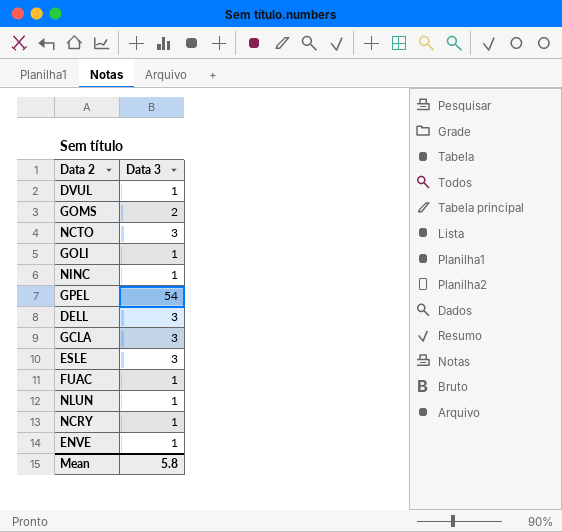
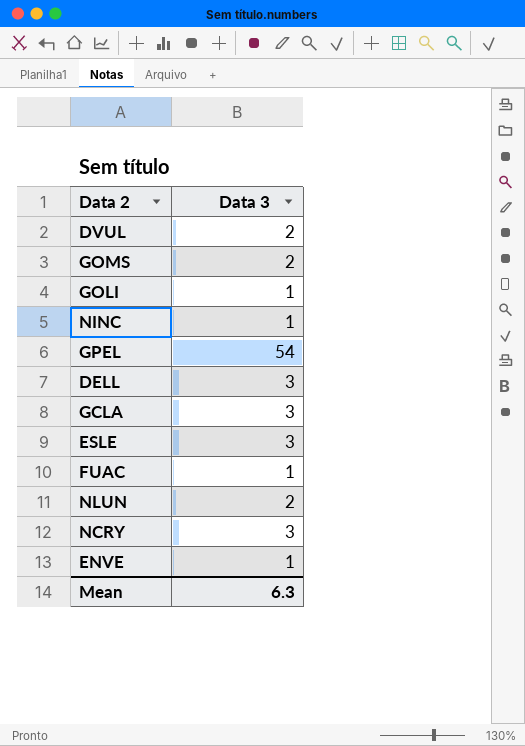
row NCTO: 3 -> none
DVUL | Data 3: 1 -> 2
NLUN | Data 3: 1 -> 2
NCRY | Data 3: 1 -> 3
Mean | Data 3: 5.8 -> 6.3

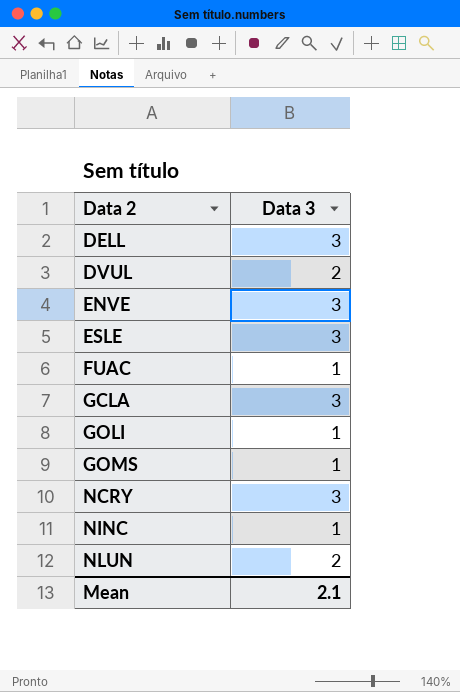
row order: none -> Data 2 ascending
row GPEL: 54 -> none
ENVE | Data 3: 1 -> 3
GOMS | Data 3: 2 -> 1
Mean | Data 3: 6.3 -> 2.1

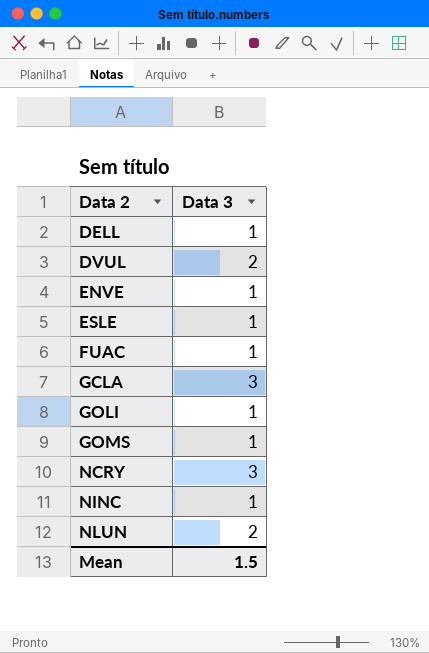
DELL | Data 3: 3 -> 1
ENVE | Data 3: 3 -> 1
ESLE | Data 3: 3 -> 1
Mean | Data 3: 2.1 -> 1.5

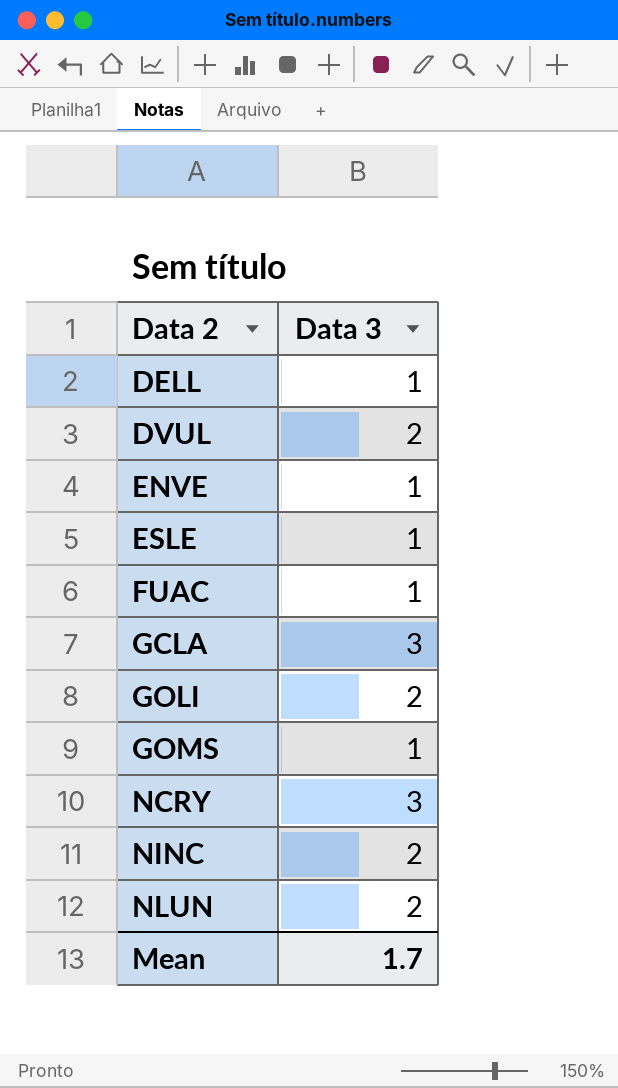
GOLI | Data 3: 1 -> 2
NINC | Data 3: 1 -> 2
Mean | Data 3: 1.5 -> 1.7

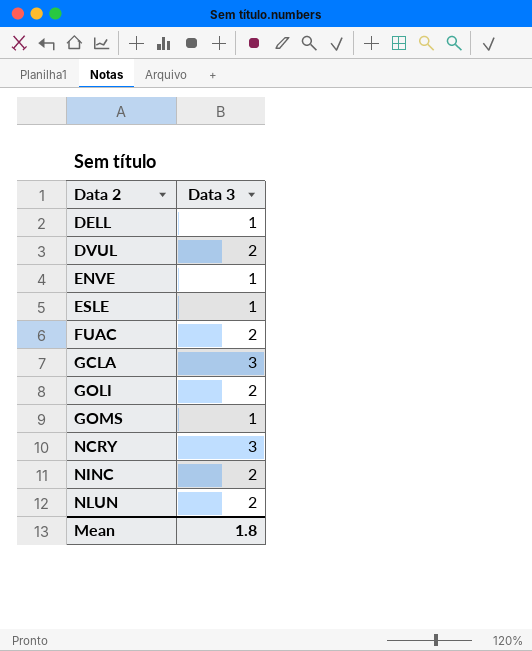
FUAC | Data 3: 1 -> 2
Mean | Data 3: 1.7 -> 1.8

